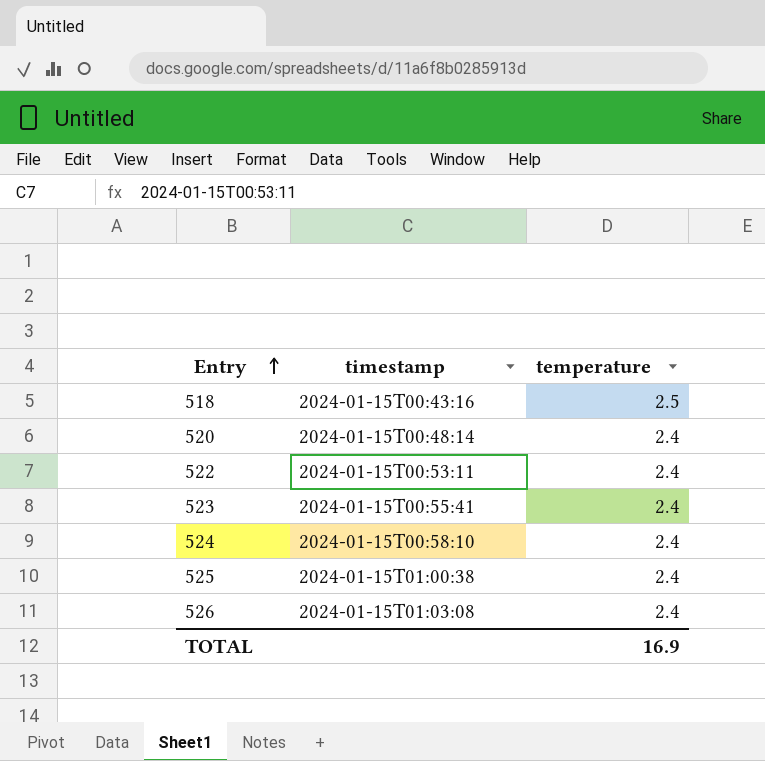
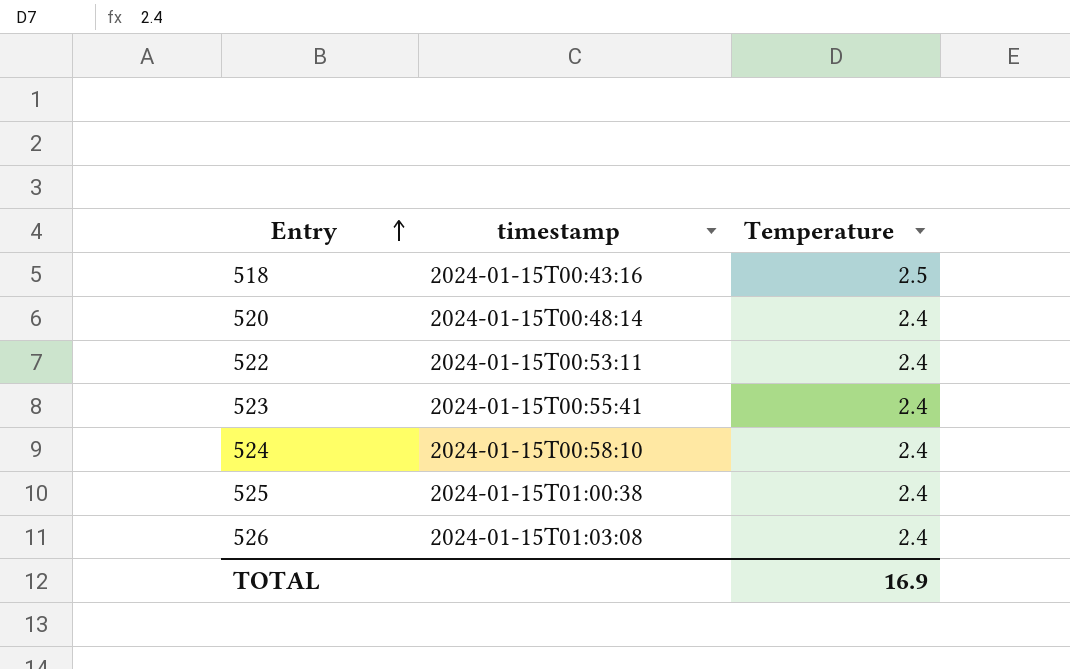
column name: temperature -> Temperature

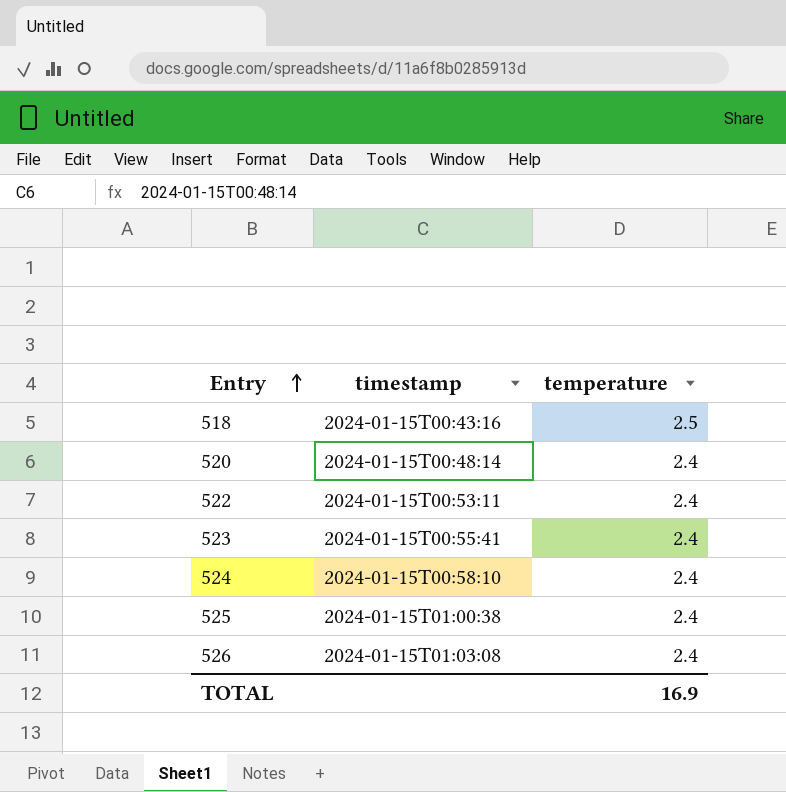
column name: Temperature -> temperature

